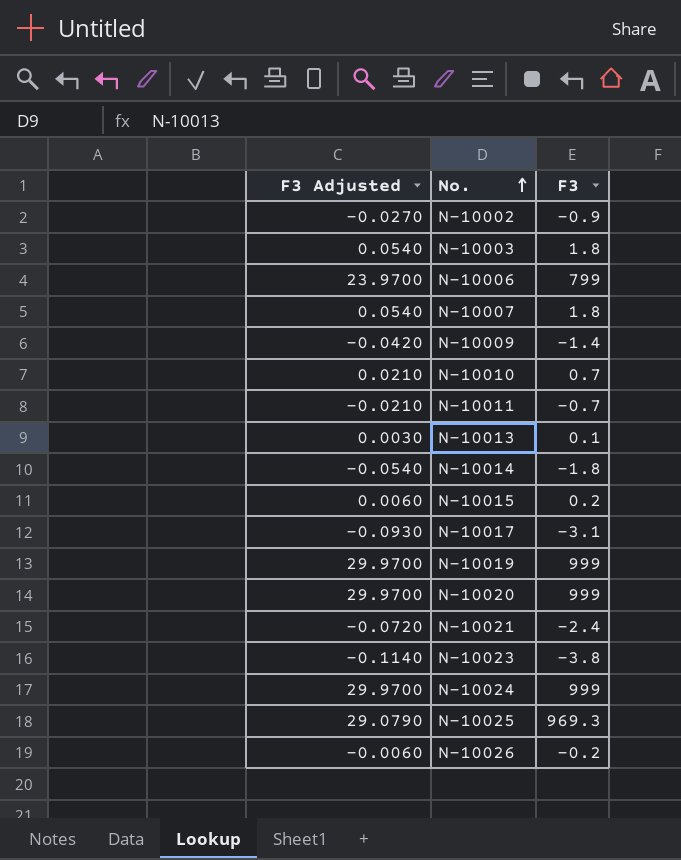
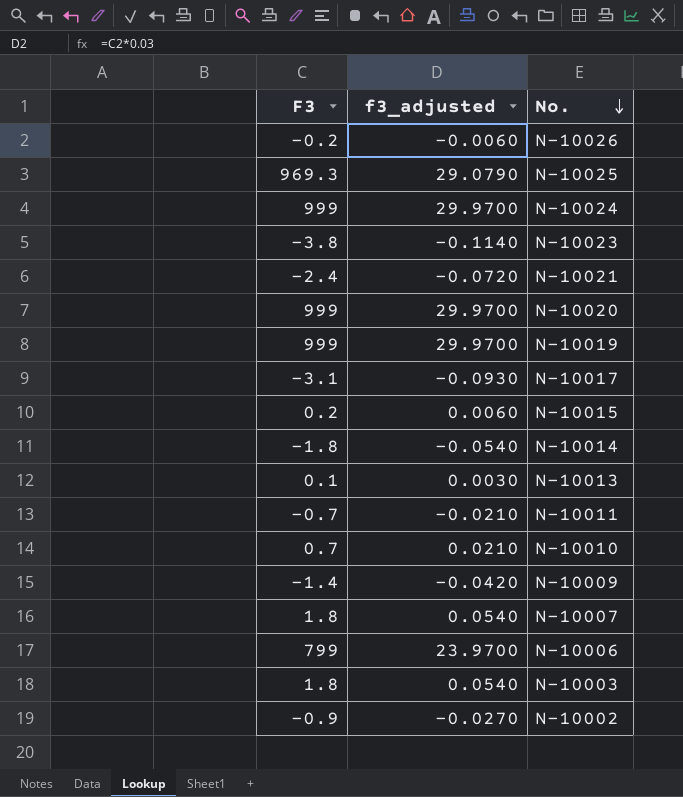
row order: No. ascending -> No. descending
column F3 | position: 3 -> 1
column name: F3 Adjusted -> f3_adjusted

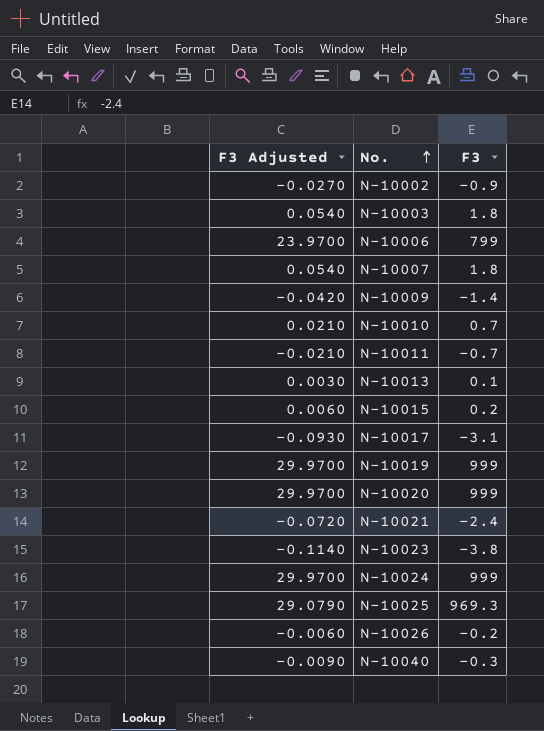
row order: No. descending -> No. ascending
column name: f3_adjusted -> F3 Adjusted
column F3 | position: 1 -> 3
row N-10014: -1.8 | -0.0540 -> none
row N-10040: none -> -0.0090 | -0.3

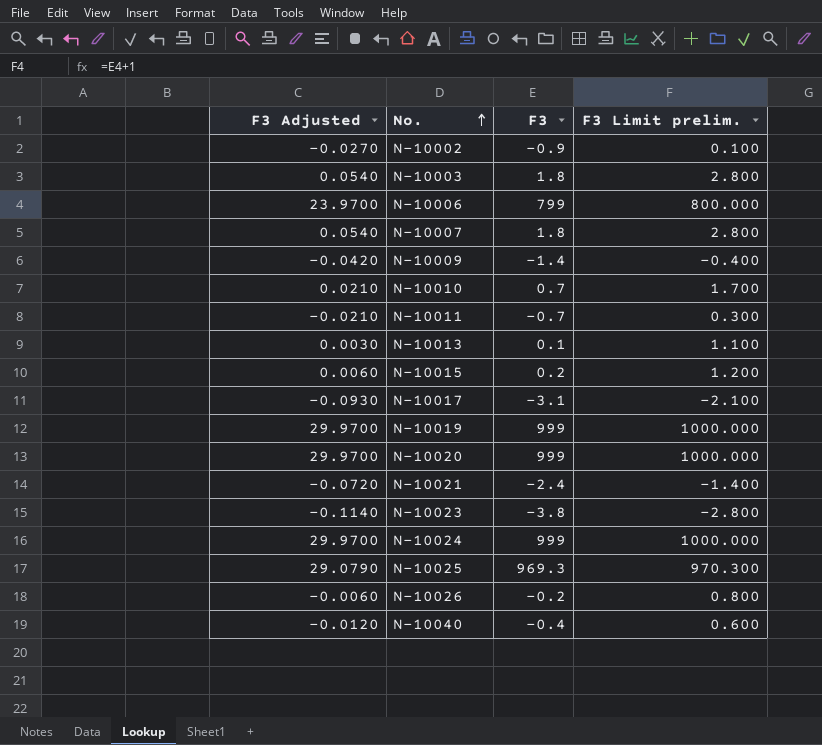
column F3 Limit prelim. | formula: none -> [F3] + 1
N-10040 | F3 Adjusted: -0.0090 -> -0.0120
N-10040 | F3: -0.3 -> -0.4

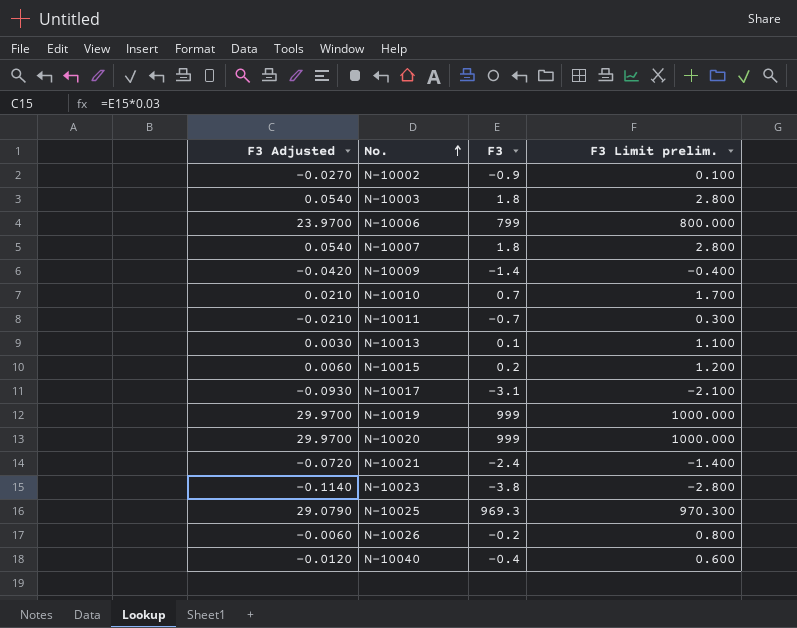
row N-10024: 29.9700 | 999 | 1000.000 -> none

